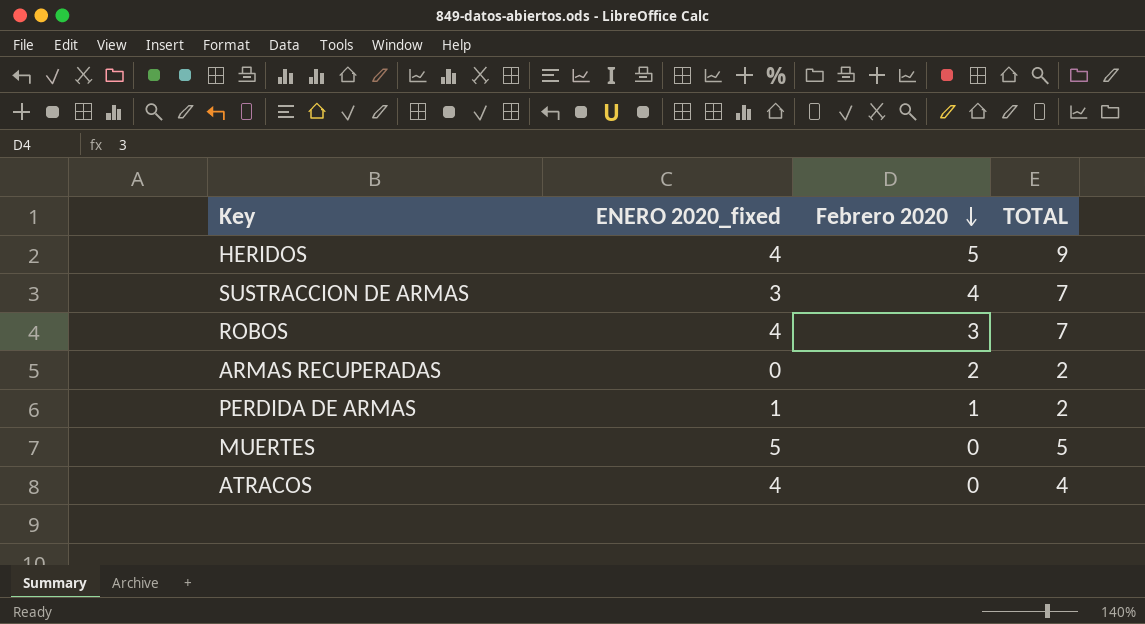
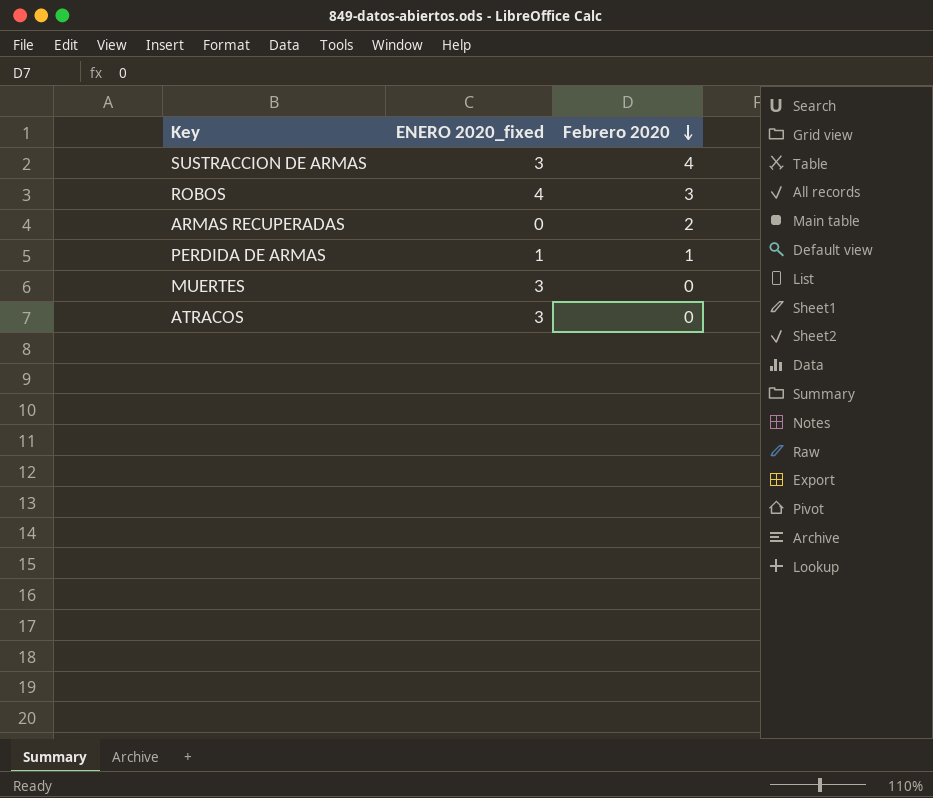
column TOTAL | formula: [ENERO 2020_fixed] + [Febrero 2020] -> none
row HERIDOS: 4 | 5 | 9 -> none
MUERTES | ENERO 2020_fixed: 5 -> 3
ATRACOS | ENERO 2020_fixed: 4 -> 3

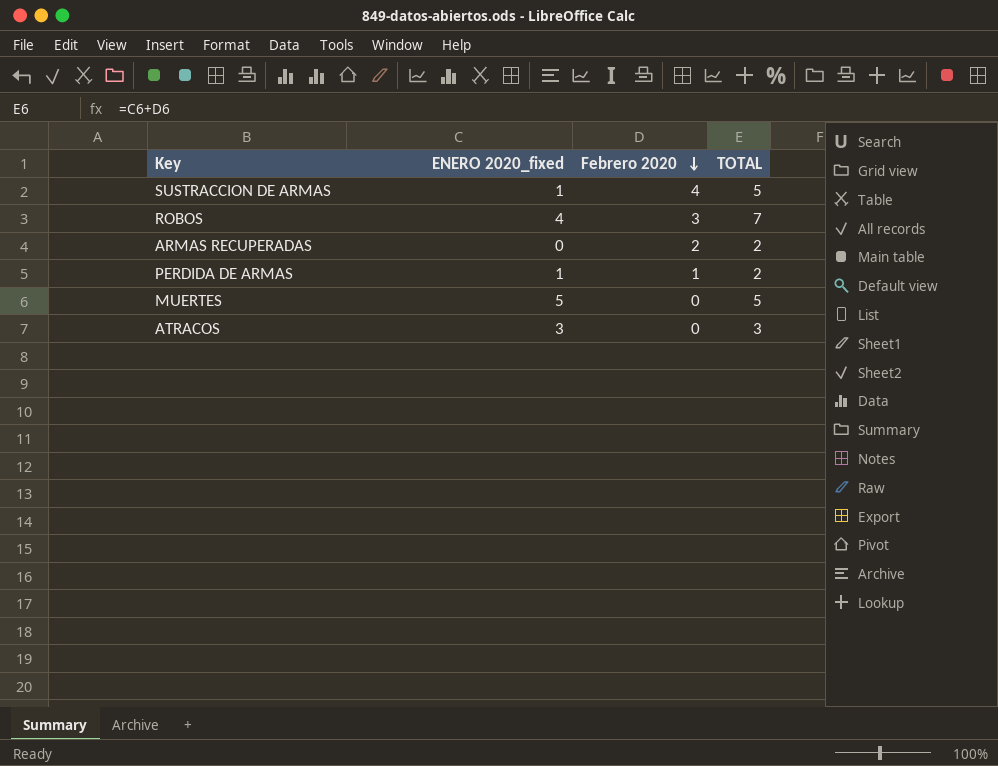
column TOTAL | formula: none -> [ENERO 2020_fixed] + [Febrero 2020]
SUSTRACCION DE ARMAS | ENERO 2020_fixed: 3 -> 1
MUERTES | ENERO 2020_fixed: 3 -> 5

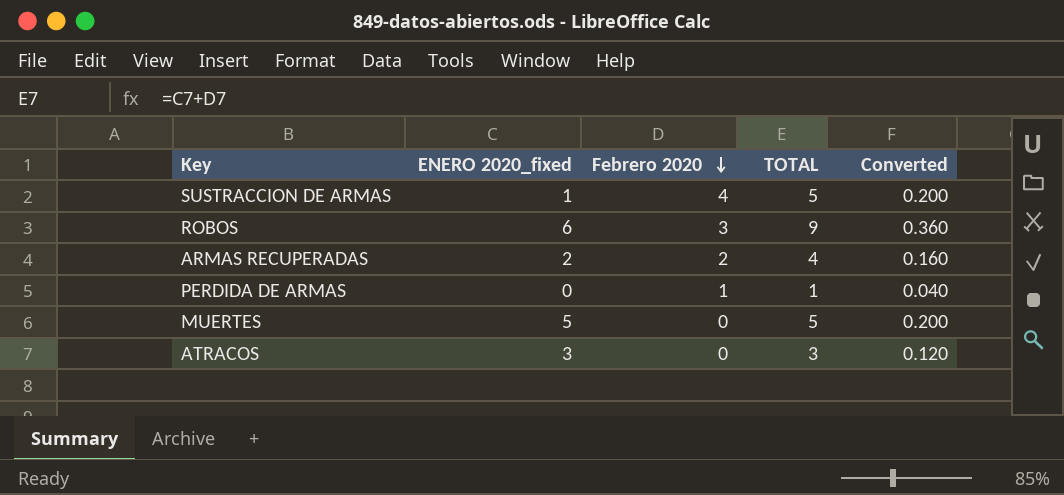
column Converted | formula: none -> [TOTAL] * 0.04
ROBOS | ENERO 2020_fixed: 4 -> 6
ROBOS | TOTAL: 7 -> 9
ARMAS RECUPERADAS | ENERO 2020_fixed: 0 -> 2
ARMAS RECUPERADAS | TOTAL: 2 -> 4
PERDIDA DE ARMAS | ENERO 2020_fixed: 1 -> 0
PERDIDA DE ARMAS | TOTAL: 2 -> 1

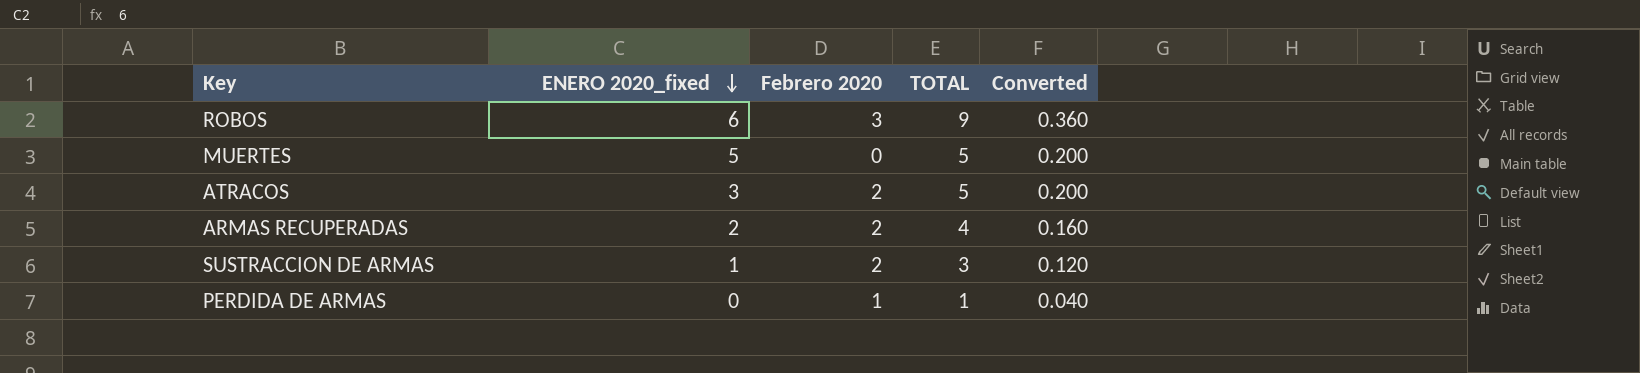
row order: Febrero 2020 descending -> ENERO 2020_fixed descending
ATRACOS | Febrero 2020: 0 -> 2
ATRACOS | TOTAL: 3 -> 5
ATRACOS | Converted: 0.120 -> 0.200
SUSTRACCION DE ARMAS | Febrero 2020: 4 -> 2
SUSTRACCION DE ARMAS | TOTAL: 5 -> 3
SUSTRACCION DE ARMAS | Converted: 0.200 -> 0.120

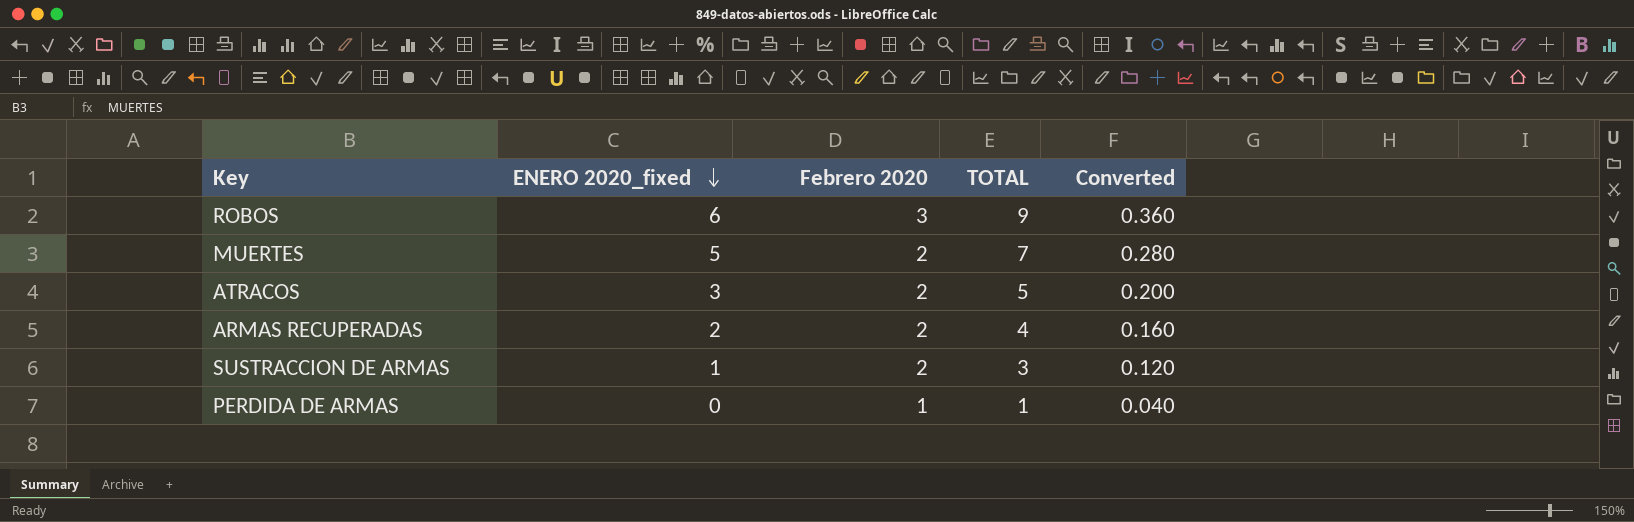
MUERTES | Febrero 2020: 0 -> 2
MUERTES | TOTAL: 5 -> 7
MUERTES | Converted: 0.200 -> 0.280

